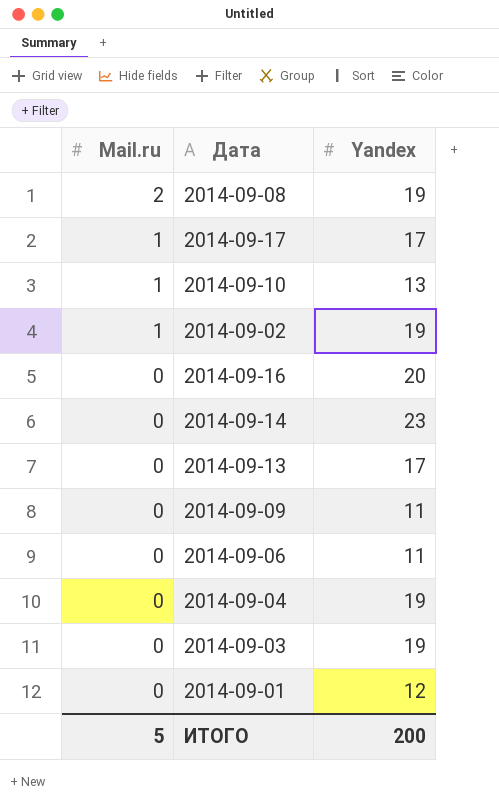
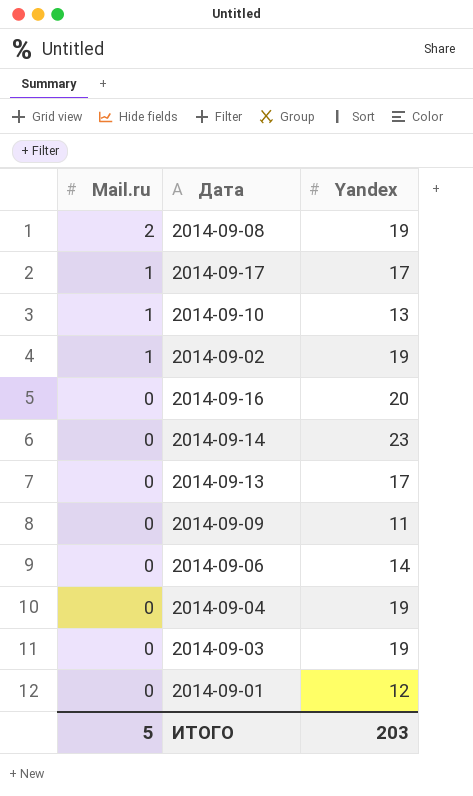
2014-09-06 | Yandex: 11 -> 14
ИТОГО | Yandex: 200 -> 203

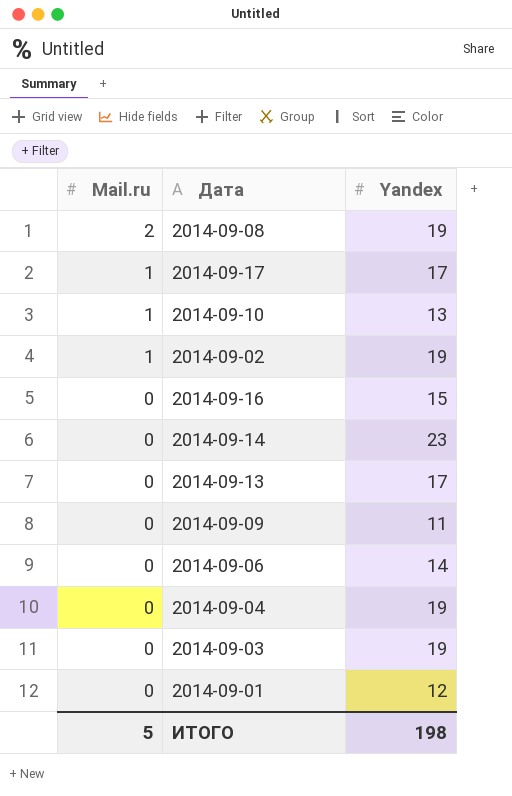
2014-09-16 | Yandex: 20 -> 15
ИТОГО | Yandex: 203 -> 198

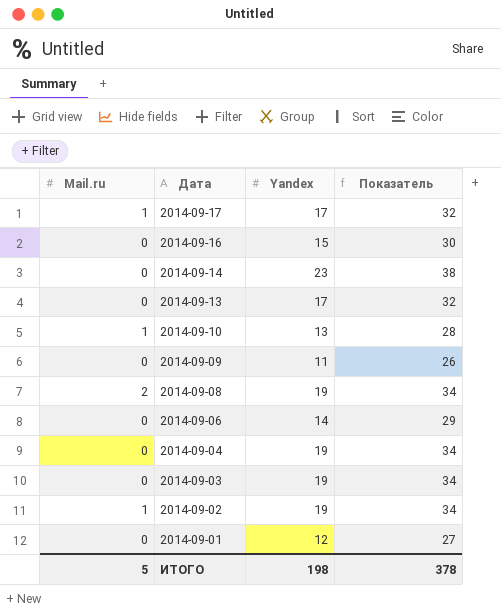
row order: Mail.ru descending -> Дата descending
column Показатель | formula: none -> [Yandex] + 15

